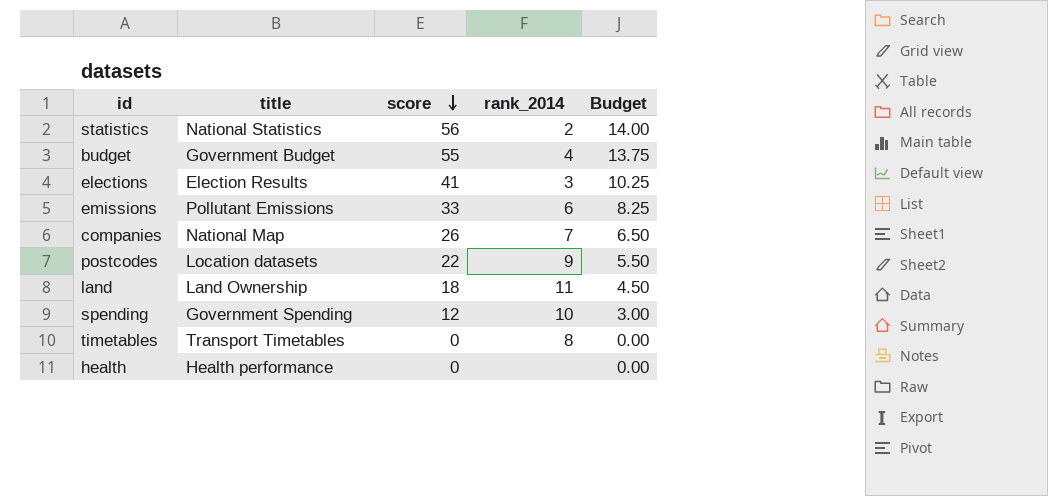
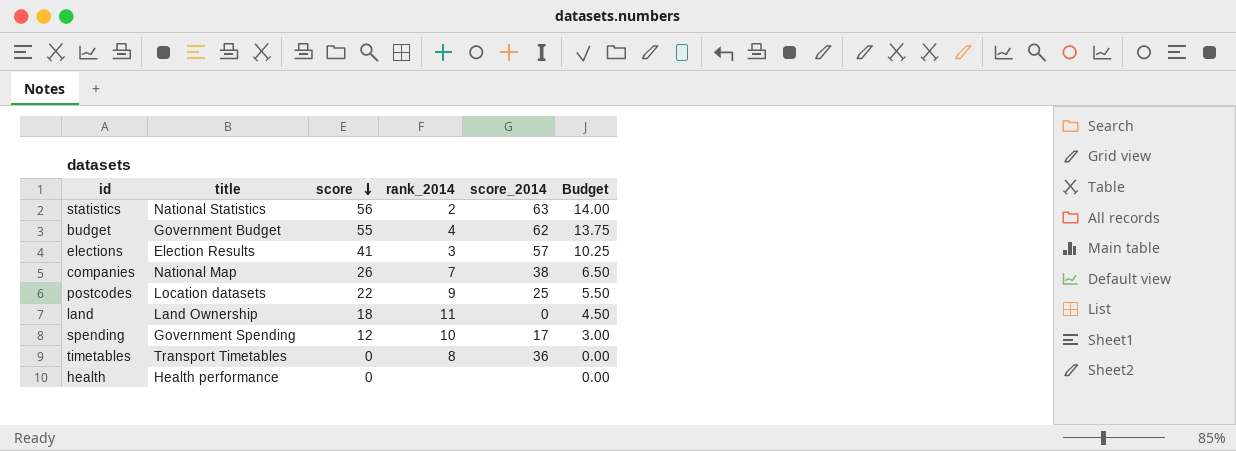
column score_2014 | position: none -> 5
row emissions: Pollutant Emissions | 33 | 6 | 8.25 -> none

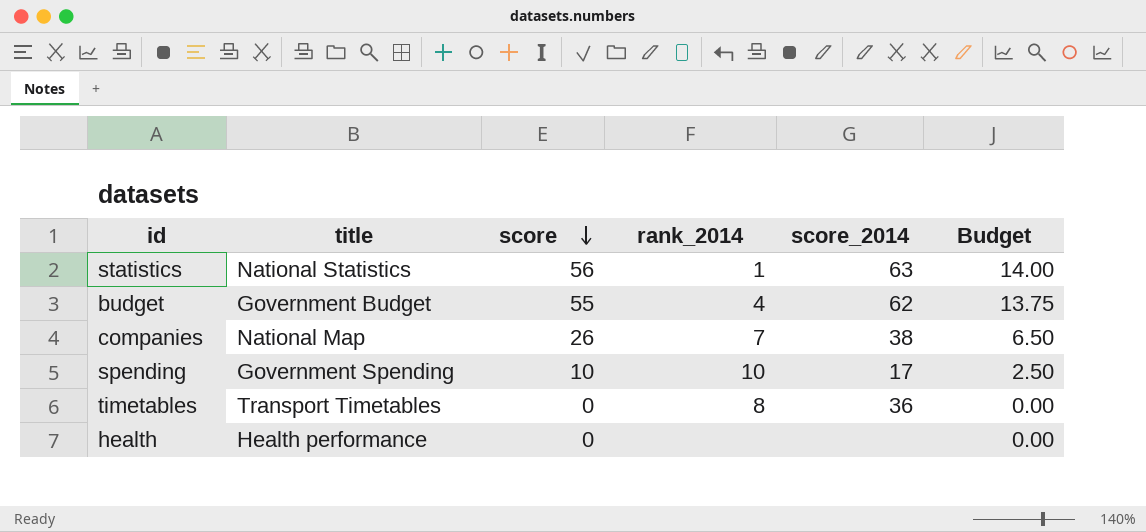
row elections: Election Results | 41 | 3 | 57 | 10.25 -> none
row postcodes: Location datasets | 22 | 9 | 25 | 5.50 -> none
row land: Land Ownership | 18 | 11 | 0 | 4.50 -> none
statistics | rank_2014: 2 -> 1
spending | score: 12 -> 10
spending | Budget: 3.00 -> 2.50

